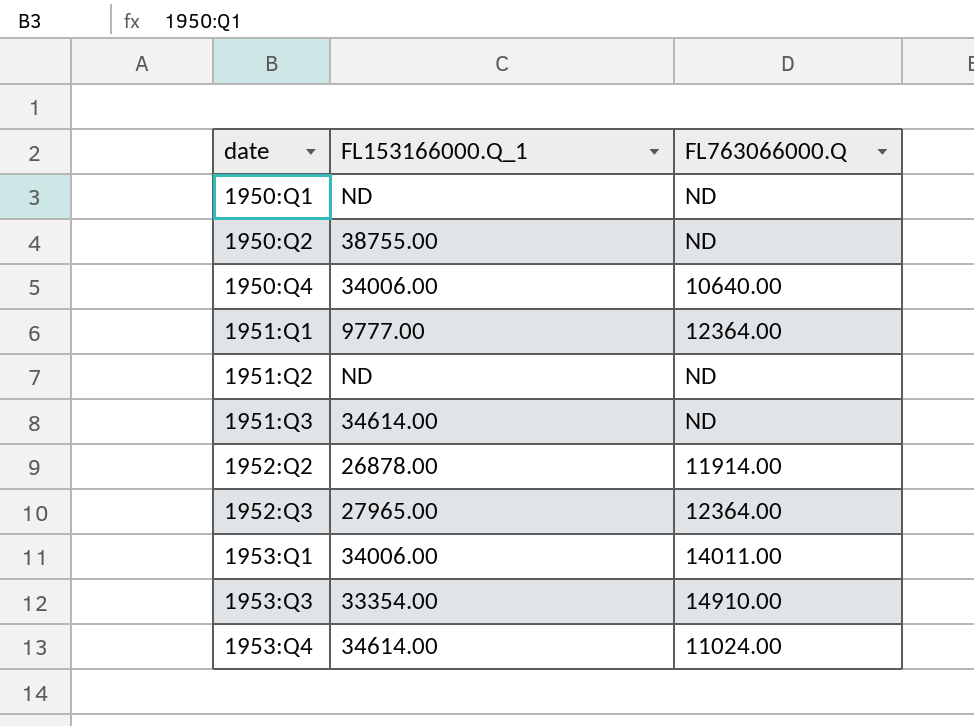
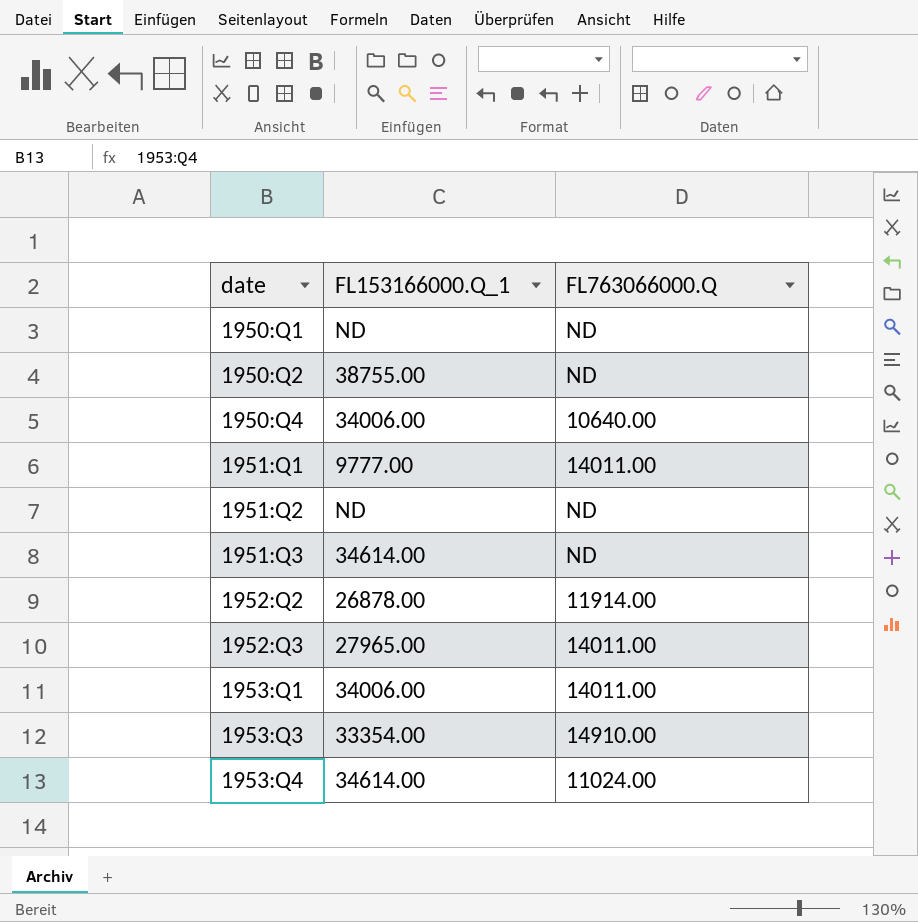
1951:Q1 | FL763066000.Q: 12364.00 -> 14011.00
1952:Q3 | FL763066000.Q: 12364.00 -> 14011.00

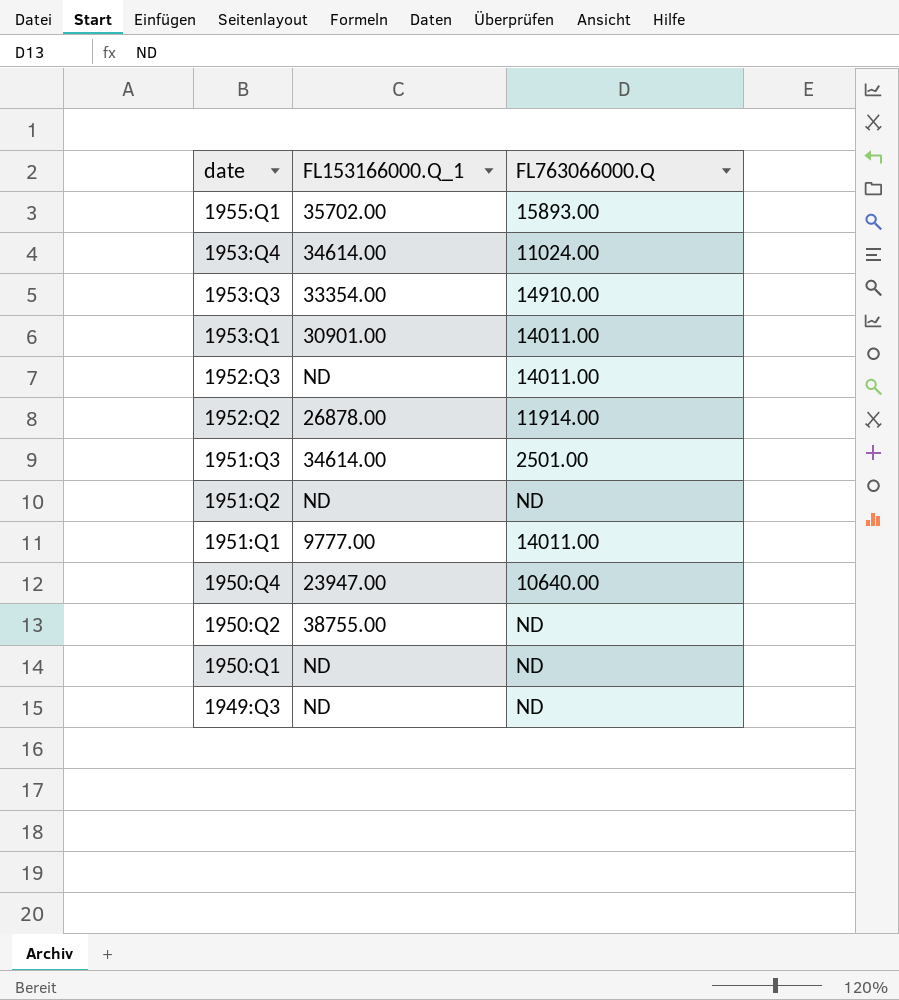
row order: date ascending -> date descending
row 1955:Q1: none -> 35702.00 | 15893.00
1953:Q1 | FL153166000.Q_1: 34006.00 -> 30901.00
1952:Q3 | FL153166000.Q_1: 27965.00 -> ND
1951:Q3 | FL763066000.Q: ND -> 2501.00
1950:Q4 | FL153166000.Q_1: 34006.00 -> 23947.00
row 1949:Q3: none -> ND | ND

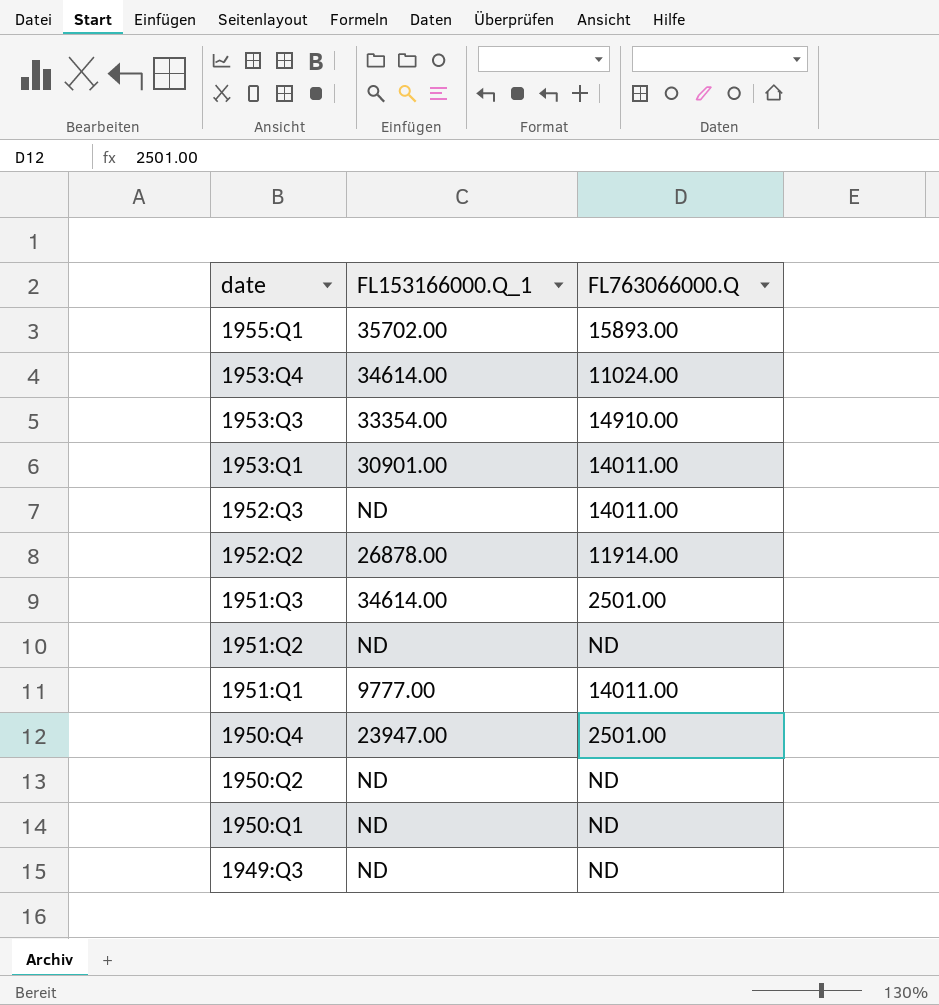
1950:Q4 | FL763066000.Q: 10640.00 -> 2501.00
1950:Q2 | FL153166000.Q_1: 38755.00 -> ND

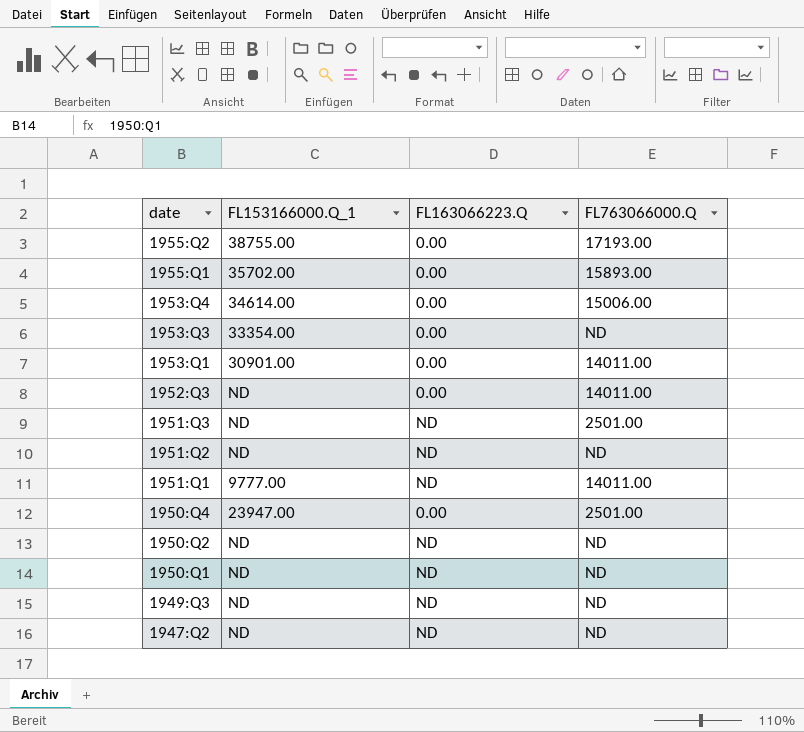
column FL163066223.Q | position: none -> 3
row 1952:Q2: 26878.00 | 11914.00 -> none
row 1955:Q2: none -> 38755.00 | 0.00 | 17193.00
1953:Q4 | FL763066000.Q: 11024.00 -> 15006.00
1953:Q3 | FL763066000.Q: 14910.00 -> ND
1951:Q3 | FL153166000.Q_1: 34614.00 -> ND
row 1947:Q2: none -> ND | ND | ND

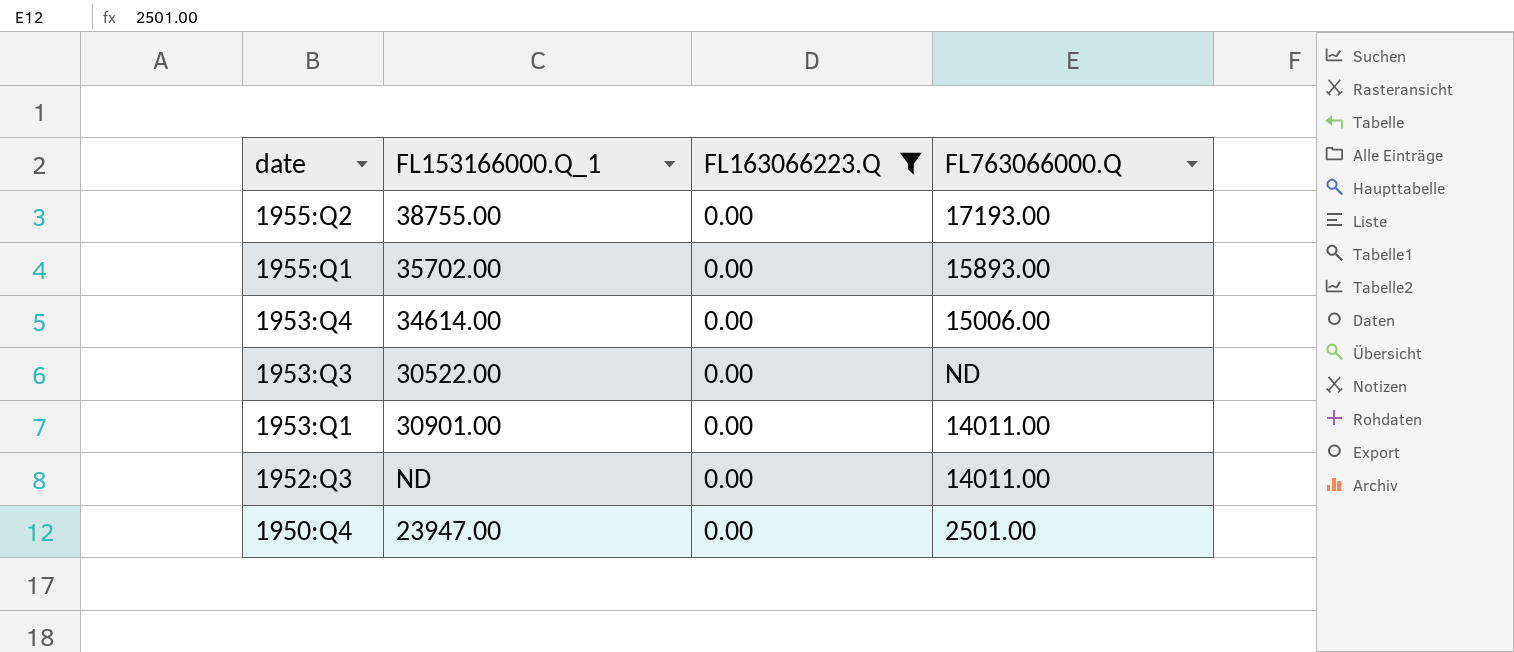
filter: none -> FL163066223.Q = 0.00
1953:Q3 | FL153166000.Q_1: 33354.00 -> 30522.00

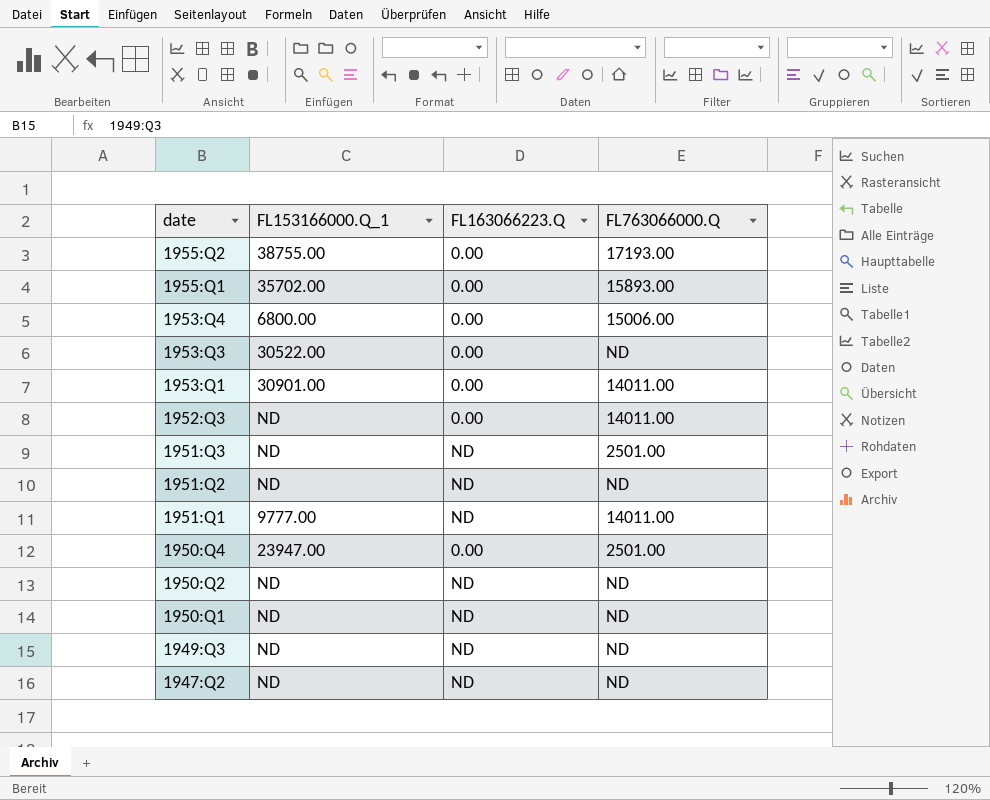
filter: FL163066223.Q = 0.00 -> none
1953:Q4 | FL153166000.Q_1: 34614.00 -> 6800.00

